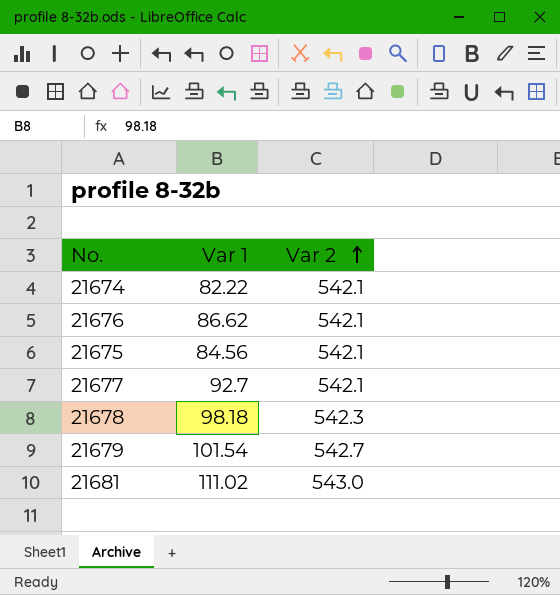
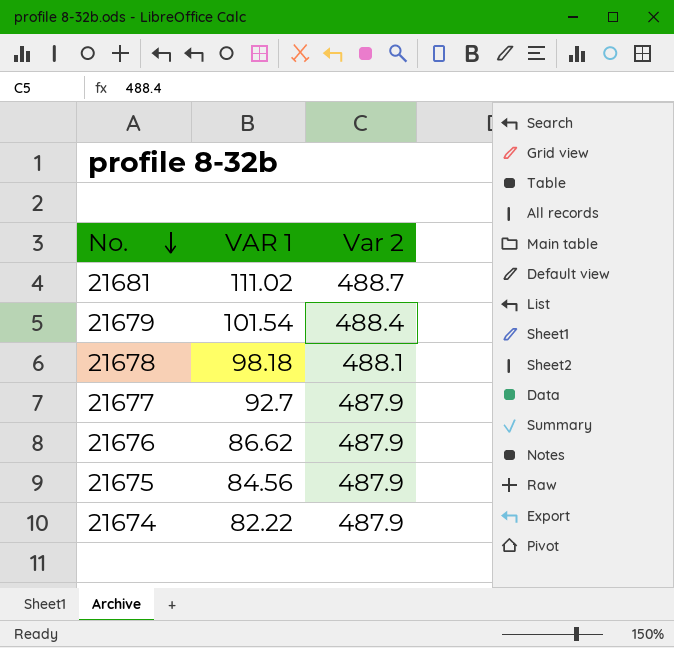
row order: Var 2 ascending -> No. descending
column name: Var 1 -> VAR 1
21681 | Var 2: 543.0 -> 488.7
21679 | Var 2: 542.7 -> 488.4
21678 | Var 2: 542.3 -> 488.1
21677 | Var 2: 542.1 -> 487.9
21676 | Var 2: 542.1 -> 487.9
21675 | Var 2: 542.1 -> 487.9
21674 | Var 2: 542.1 -> 487.9

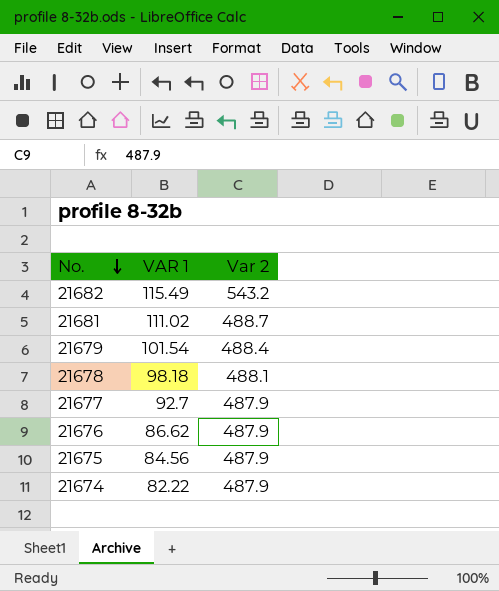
row 21682: none -> 115.49 | 543.2

